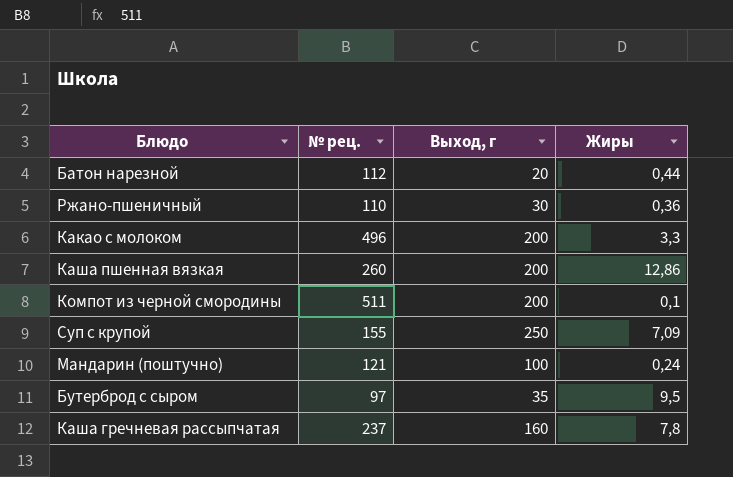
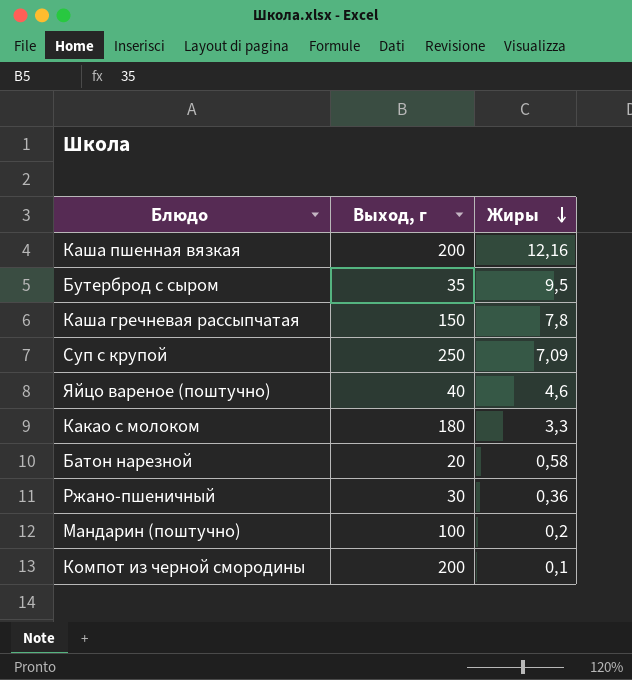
row order: none -> Жиры descending
column № рец. | position: 2 -> none
Каша пшенная вязкая | Жиры: 12,86 -> 12,16
Каша гречневая рассыпчатая | Выход, г: 160 -> 150
row Яйцо вареное (поштучно): none -> 40 | 4,6
Какао с молоком | Выход, г: 200 -> 180
Батон нарезной | Жиры: 0,44 -> 0,58
Мандарин (поштучно) | Жиры: 0,24 -> 0,2

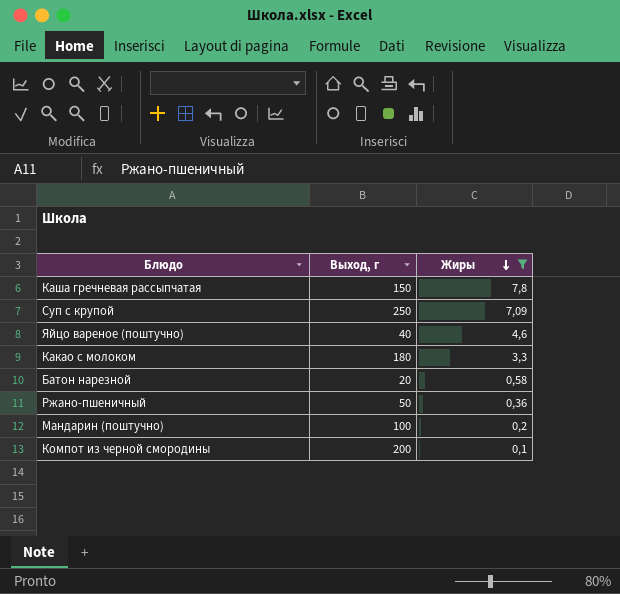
filter: none -> Жиры <= 7,8
Ржано-пшеничный | Выход, г: 30 -> 50

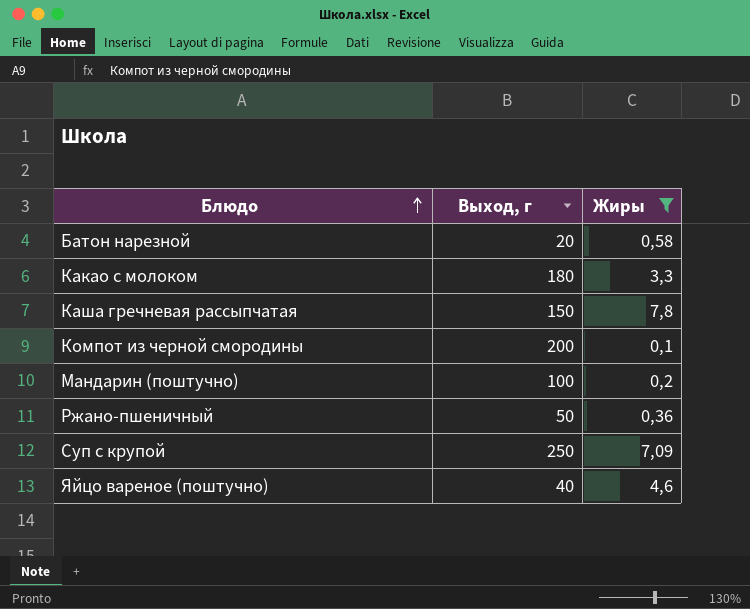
row order: Жиры descending -> Блюдо ascending

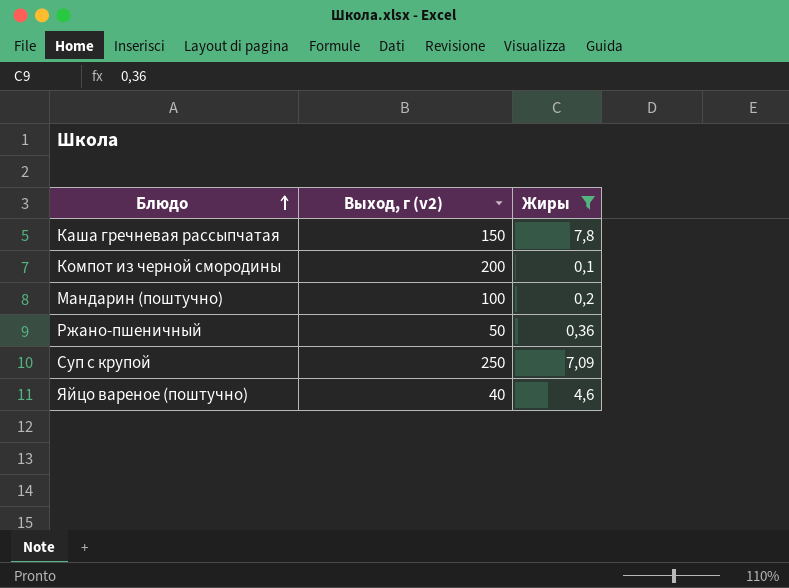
column name: Выход, г -> Выход, г (v2)
row Батон нарезной: 20 | 0,58 -> none
row Какао с молоком: 180 | 3,3 -> none

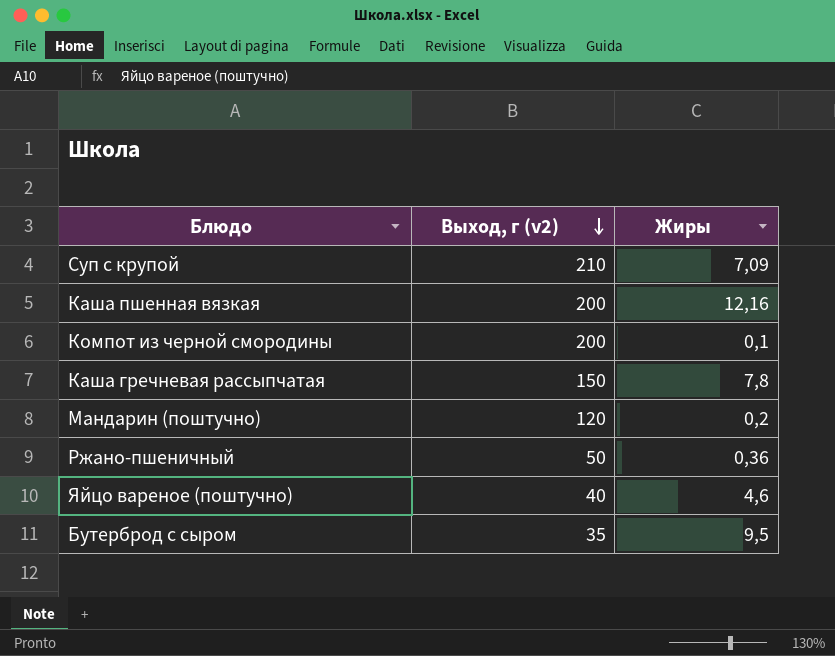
filter: Жиры <= 7,8 -> none
row order: Блюдо ascending -> Выход, г (v2) descending
Суп с крупой | Выход, г (v2): 250 -> 210
Мандарин (поштучно) | Выход, г (v2): 100 -> 120

